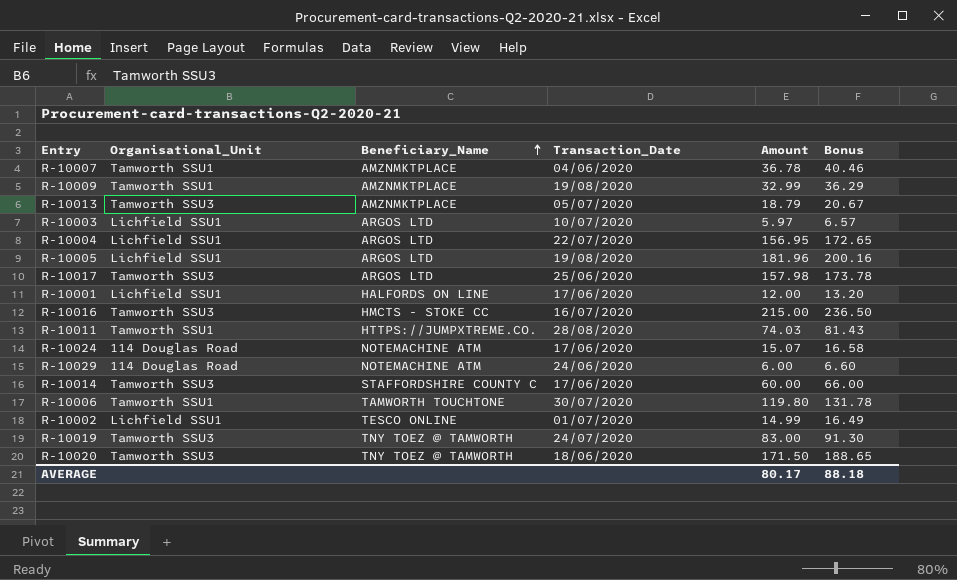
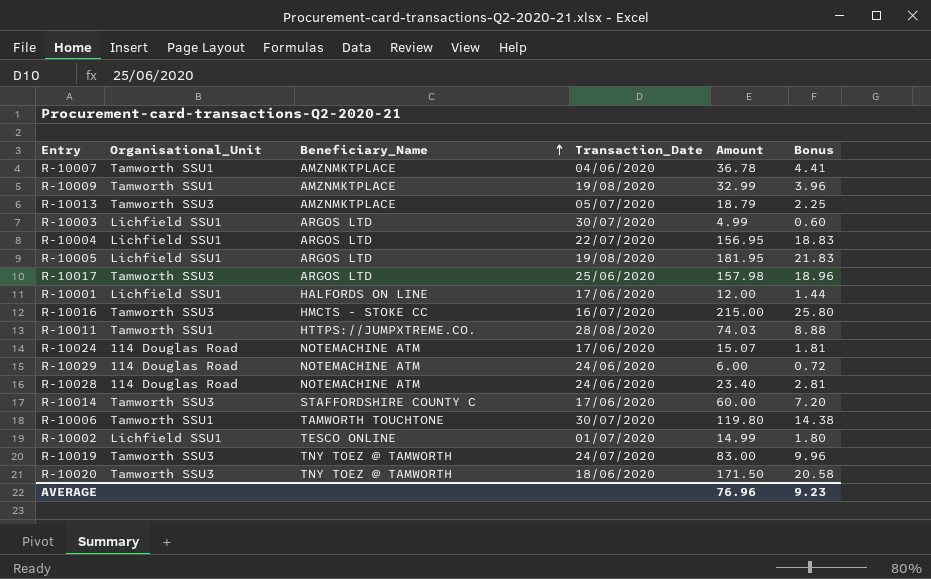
column Bonus | formula: [Amount] * 1.1 -> [Amount] * 0.12
R-10003 | Transaction_Date: 10/07/2020 -> 30/07/2020
R-10003 | Amount: 5.97 -> 4.99
R-10005 | Amount: 181.96 -> 181.95
row R-10028: none -> 114 Douglas Road | NOTEMACHINE ATM | 24/06/2020 | 23.40 | 2.81
AVERAGE | Amount: 80.17 -> 76.96
AVERAGE | Bonus: 88.18 -> 9.23

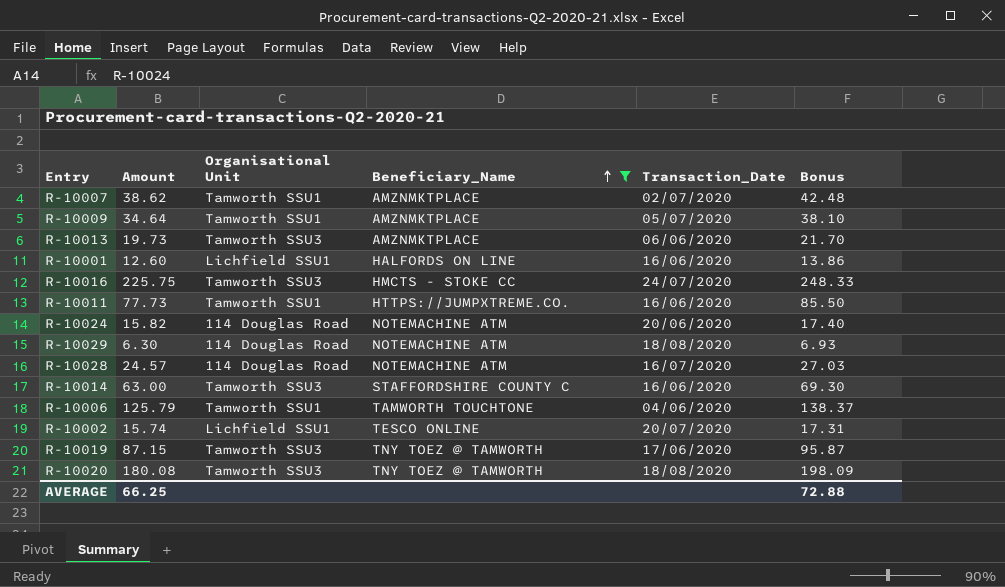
filter: none -> Beneficiary_Name != ARGOS LTD
column Amount | position: 5 -> 2
column name: Organisational_Unit -> Organisational Unit
column Bonus | formula: [Amount] * 0.12 -> [Amount] * 1.1
R-10007 | Amount: 36.78 -> 38.62
R-10007 | Transaction_Date: 04/06/2020 -> 02/07/2020
R-10009 | Amount: 32.99 -> 34.64
R-10009 | Transaction_Date: 19/08/2020 -> 05/07/2020
R-10013 | Amount: 18.79 -> 19.73
R-10013 | Transaction_Date: 05/07/2020 -> 06/06/2020
R-10001 | Amount: 12.00 -> 12.60
R-10001 | Transaction_Date: 17/06/2020 -> 16/06/2020
R-10016 | Amount: 215.00 -> 225.75
R-10016 | Transaction_Date: 16/07/2020 -> 24/07/2020
R-10011 | Amount: 74.03 -> 77.73
R-10011 | Transaction_Date: 28/08/2020 -> 16/06/2020
R-10024 | Amount: 15.07 -> 15.82
R-10024 | Transaction_Date: 17/06/2020 -> 20/06/2020
R-10029 | Amount: 6.00 -> 6.30
R-10029 | Transaction_Date: 24/06/2020 -> 18/08/2020
R-10028 | Amount: 23.40 -> 24.57
R-10028 | Transaction_Date: 24/06/2020 -> 16/07/2020
R-10014 | Amount: 60.00 -> 63.00
R-10014 | Transaction_Date: 17/06/2020 -> 16/06/2020
R-10006 | Amount: 119.80 -> 125.79
R-10006 | Transaction_Date: 30/07/2020 -> 04/06/2020
R-10002 | Amount: 14.99 -> 15.74
R-10002 | Transaction_Date: 01/07/2020 -> 20/07/2020
R-10019 | Amount: 83.00 -> 87.15
R-10019 | Transaction_Date: 24/07/2020 -> 17/06/2020
R-10020 | Amount: 171.50 -> 180.08
R-10020 | Transaction_Date: 18/06/2020 -> 18/08/2020
AVERAGE | Amount: 76.96 -> 66.25
AVERAGE | Bonus: 9.23 -> 72.88

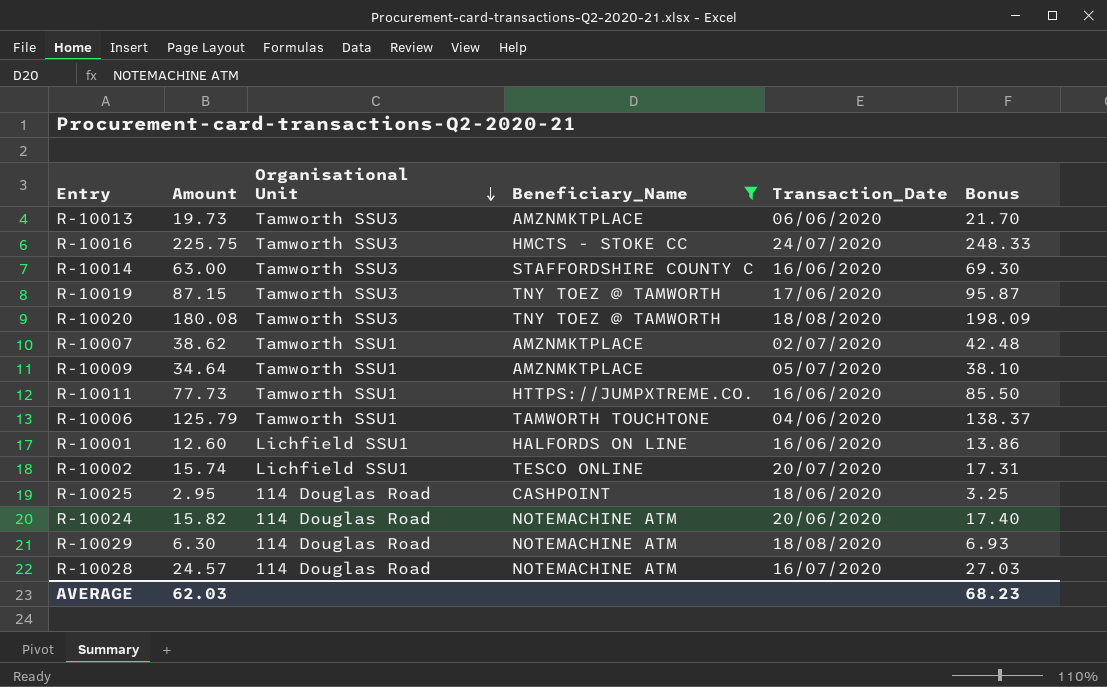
row order: Beneficiary_Name ascending -> Organisational Unit descending
row R-10025: none -> 2.95 | 114 Douglas Road | CASHPOINT | 18/06/2020 | 3.25
AVERAGE | Amount: 66.25 -> 62.03
AVERAGE | Bonus: 72.88 -> 68.23

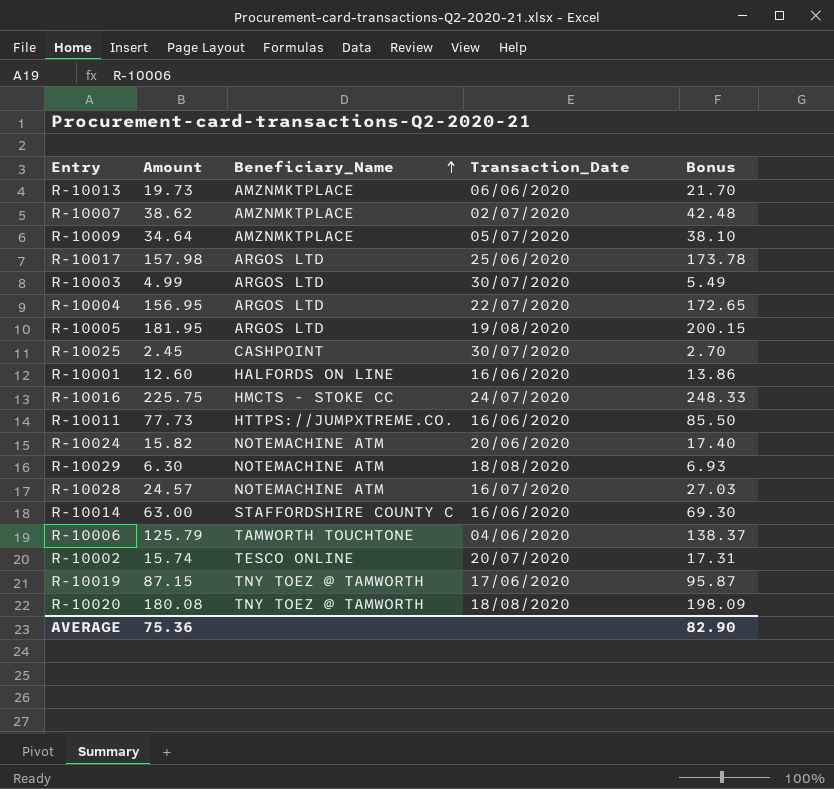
filter: Beneficiary_Name != ARGOS LTD -> none
row order: Organisational Unit descending -> Beneficiary_Name ascending
column Organisational Unit | position: 3 -> none
R-10025 | Amount: 2.95 -> 2.45
R-10025 | Transaction_Date: 18/06/2020 -> 30/07/2020
R-10025 | Bonus: 3.25 -> 2.70
AVERAGE | Amount: 62.03 -> 75.36
AVERAGE | Bonus: 68.23 -> 82.90

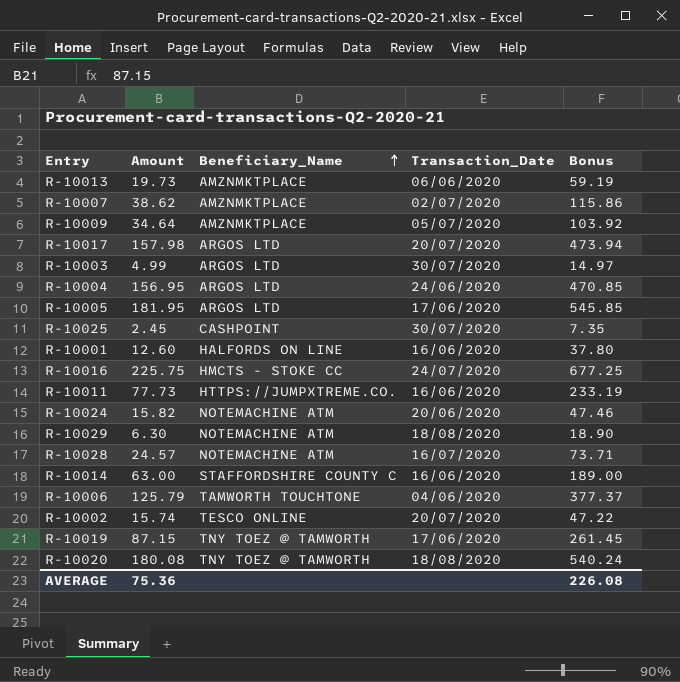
column Bonus | formula: [Amount] * 1.1 -> [Amount] * 3
R-10017 | Transaction_Date: 25/06/2020 -> 20/07/2020
R-10004 | Transaction_Date: 22/07/2020 -> 24/06/2020
R-10005 | Transaction_Date: 19/08/2020 -> 17/06/2020
AVERAGE | Bonus: 82.90 -> 226.08

